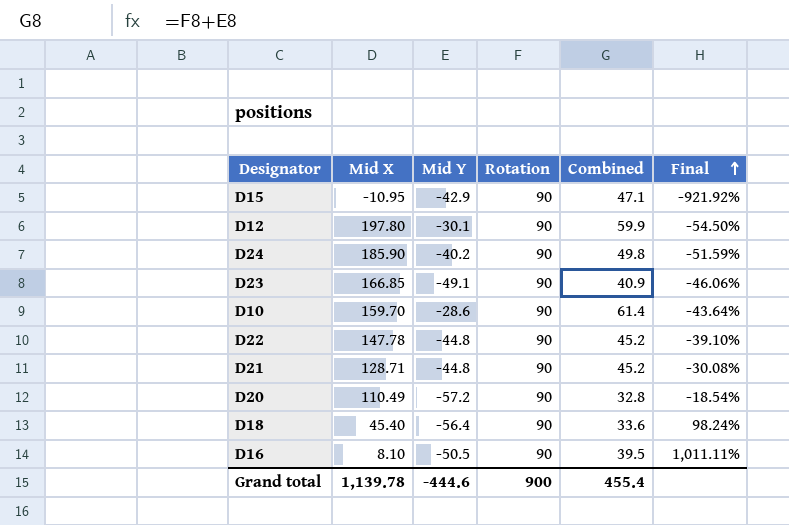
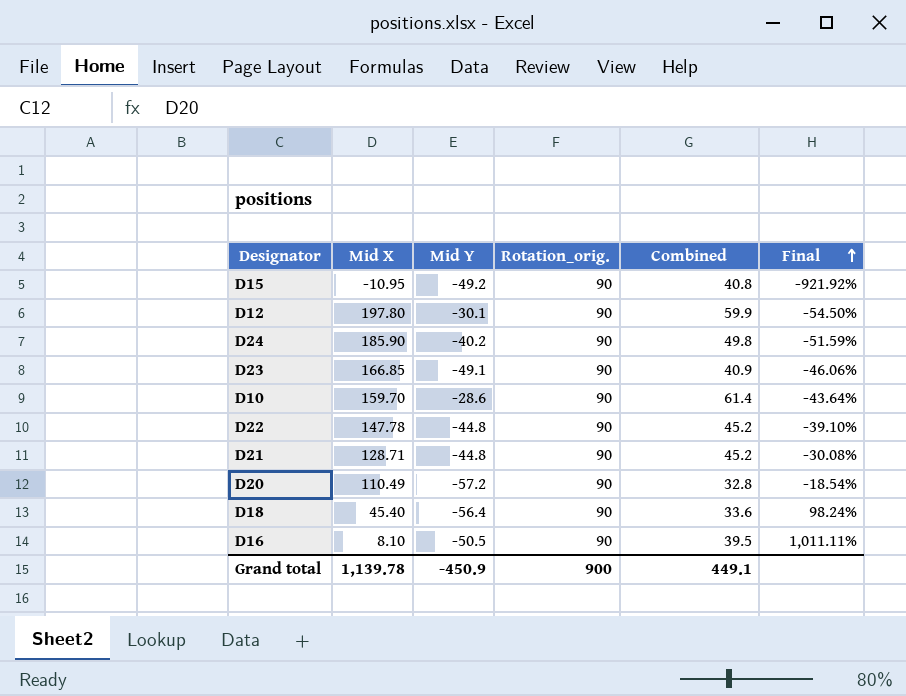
column name: Rotation -> Rotation_orig.
D15 | Mid Y: -42.9 -> -49.2
D15 | Combined: 47.1 -> 40.8
Grand total | Mid Y: -444.6 -> -450.9
Grand total | Combined: 455.4 -> 449.1

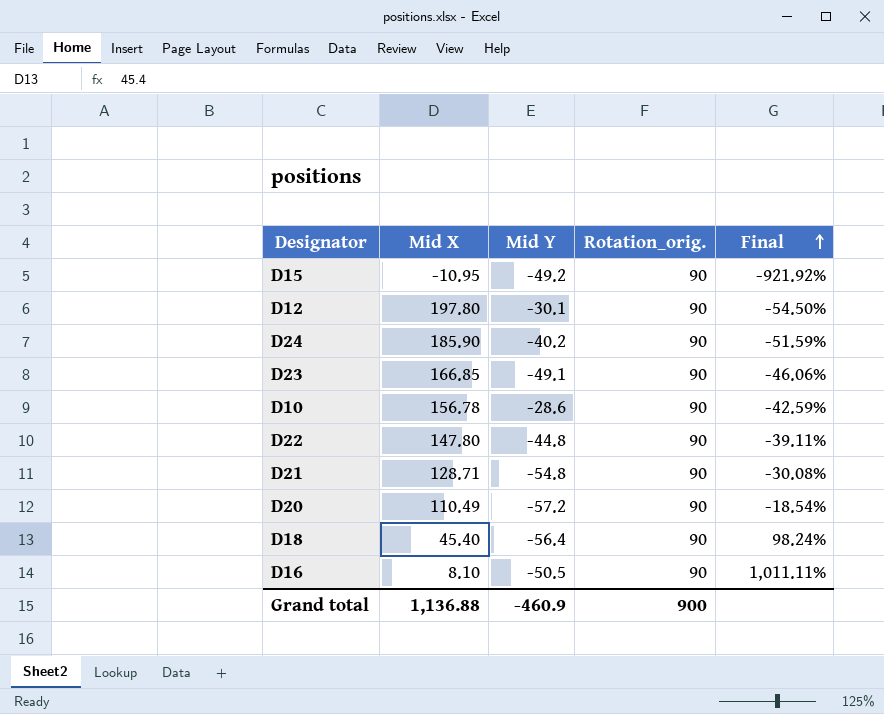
column Combined | formula: [Mid Y] + [Rotation_orig.] -> none
D10 | Mid X: 159.70 -> 156.78
D10 | Final: -43.64% -> -42.59%
D22 | Mid X: 147.78 -> 147.80
D22 | Final: -39.10% -> -39.11%
D21 | Mid Y: -44.8 -> -54.8
Grand total | Mid X: 1,139.78 -> 1,136.88
Grand total | Mid Y: -450.9 -> -460.9

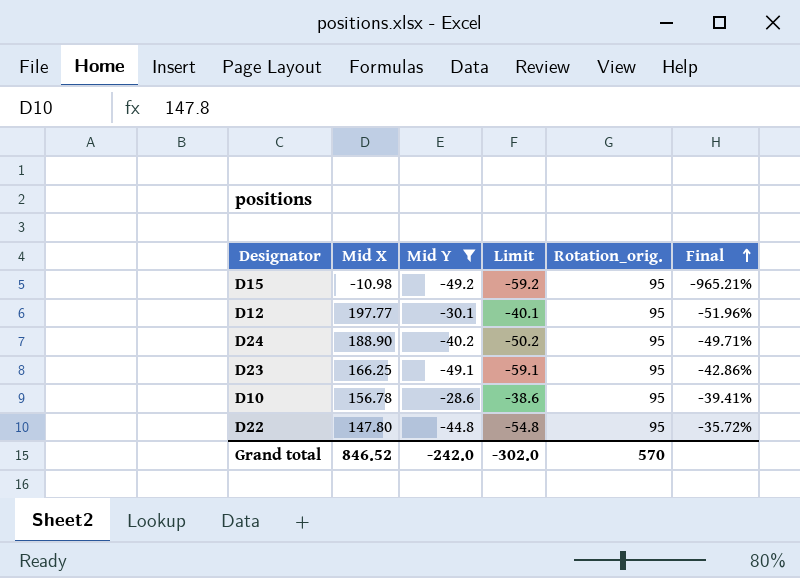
filter: none -> Mid Y >= -49.2
column Limit | formula: none -> [Mid Y] - 10
D15 | Mid X: -10.95 -> -10.98
D15 | Rotation_orig.: 90 -> 95
D15 | Final: -921.92% -> -965.21%
D12 | Mid X: 197.80 -> 197.77
D12 | Rotation_orig.: 90 -> 95
D12 | Final: -54.50% -> -51.96%
D24 | Mid X: 185.90 -> 188.90
D24 | Rotation_orig.: 90 -> 95
D24 | Final: -51.59% -> -49.71%
D23 | Mid X: 166.85 -> 166.25
D23 | Rotation_orig.: 90 -> 95
D23 | Final: -46.06% -> -42.86%
D10 | Rotation_orig.: 90 -> 95
D10 | Final: -42.59% -> -39.41%
D22 | Rotation_orig.: 90 -> 95
D22 | Final: -39.11% -> -35.72%
Grand total | Mid X: 1,136.88 -> 846.52
Grand total | Mid Y: -460.9 -> -242.0
Grand total | Rotation_orig.: 900 -> 570

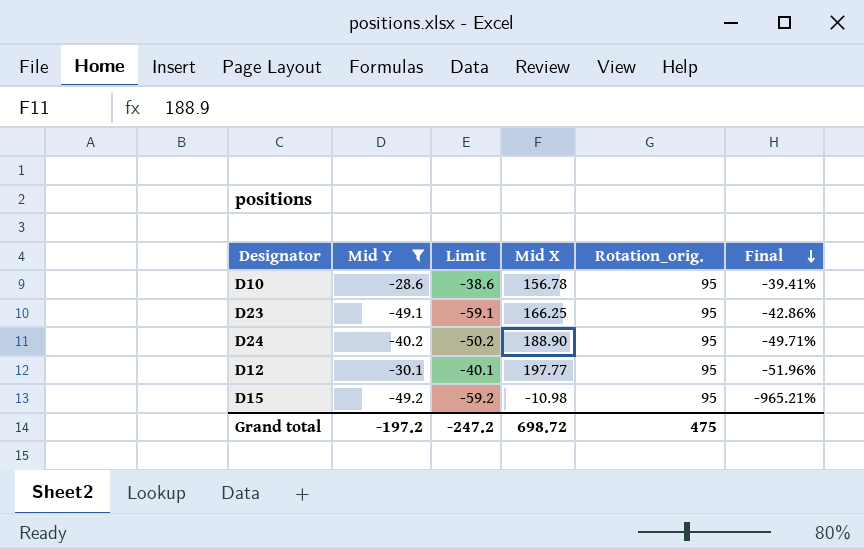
row order: Final ascending -> Final descending
column Mid X | position: 2 -> 4
row D22: 147.80 | -44.8 | -54.8 | 95 | -35.72% -> none
Grand total | Mid Y: -242.0 -> -197.2
Grand total | Limit: -302.0 -> -247.2
Grand total | Mid X: 846.52 -> 698.72
Grand total | Rotation_orig.: 570 -> 475

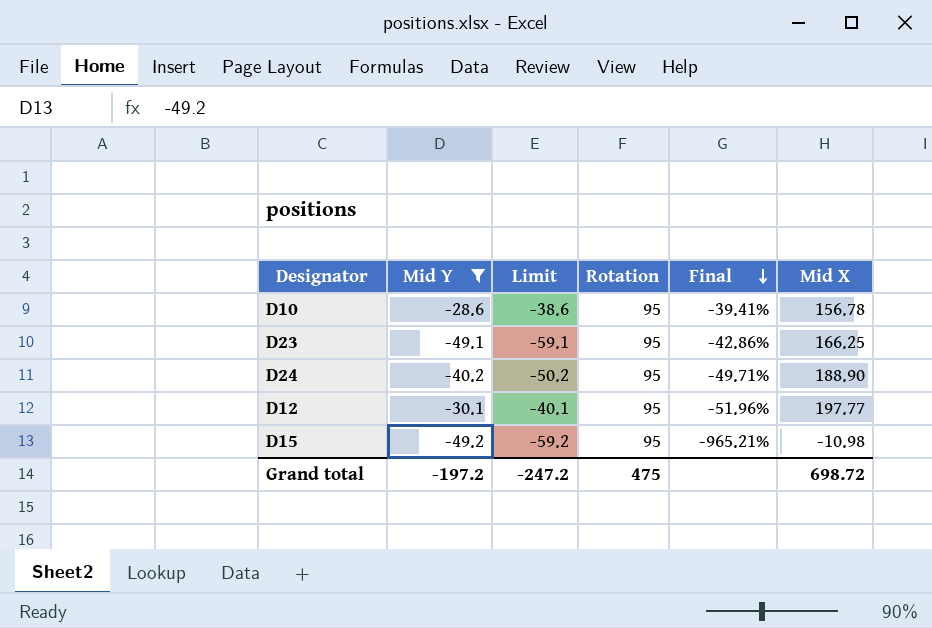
column name: Rotation_orig. -> Rotation
column Mid X | position: 4 -> 6

